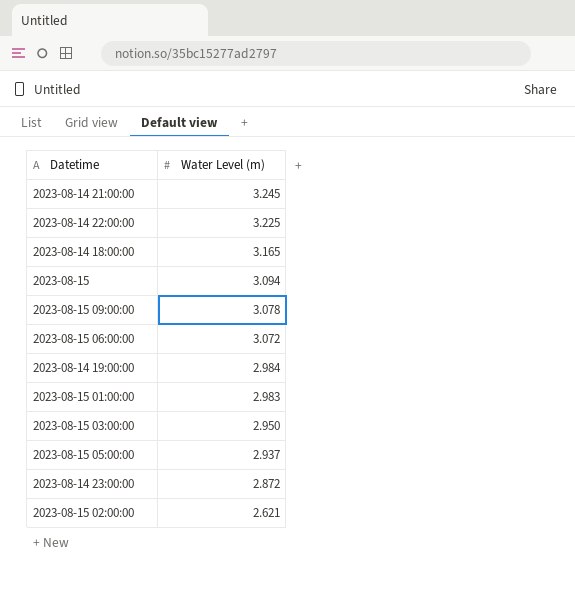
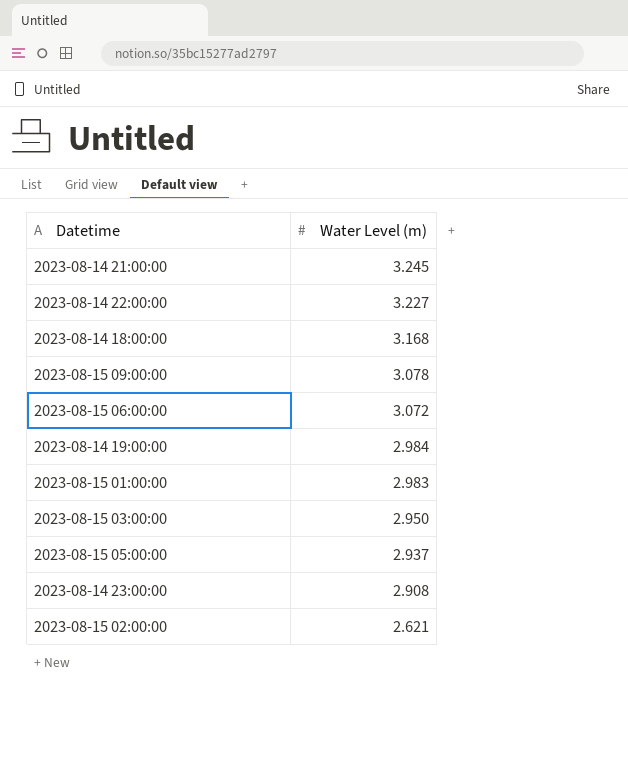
row 2023-08-15: 3.094 -> none
2023-08-14 22:00:00 | Water Level (m): 3.225 -> 3.227
2023-08-14 18:00:00 | Water Level (m): 3.165 -> 3.168
2023-08-14 23:00:00 | Water Level (m): 2.872 -> 2.908

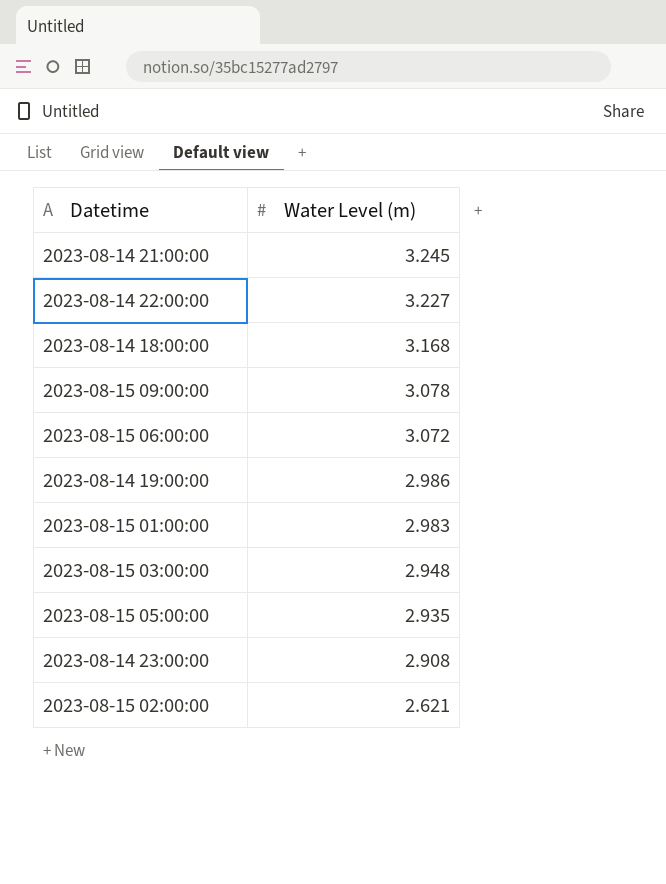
2023-08-14 19:00:00 | Water Level (m): 2.984 -> 2.986
2023-08-15 03:00:00 | Water Level (m): 2.950 -> 2.948
2023-08-15 05:00:00 | Water Level (m): 2.937 -> 2.935

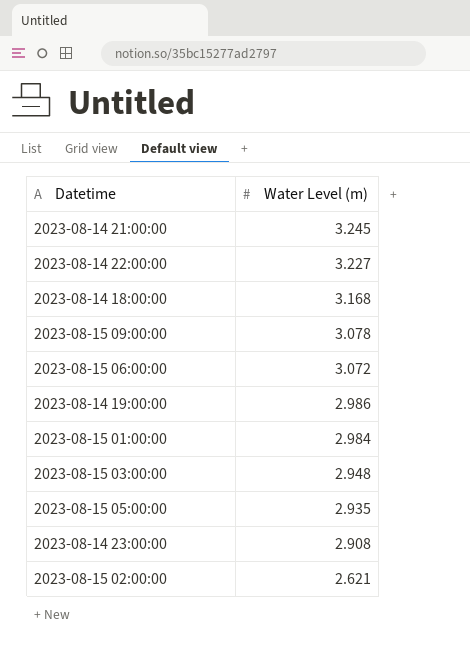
2023-08-15 01:00:00 | Water Level (m): 2.983 -> 2.984

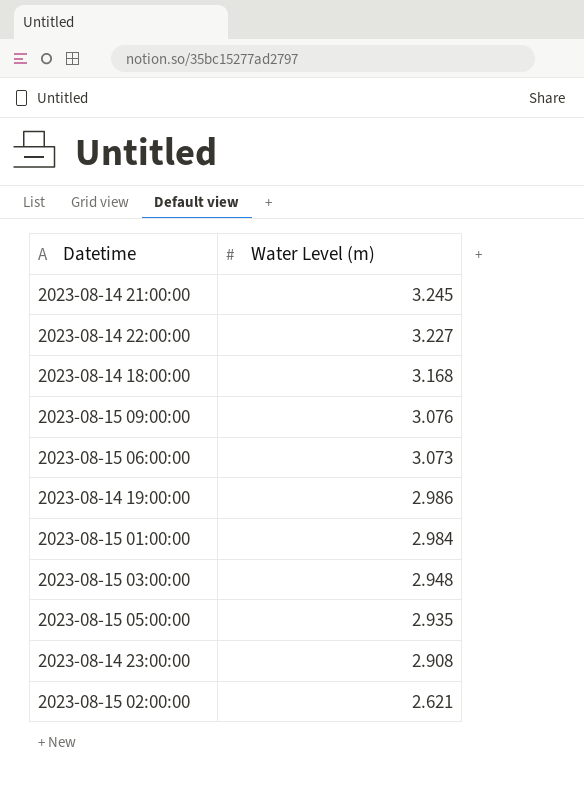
2023-08-15 09:00:00 | Water Level (m): 3.078 -> 3.076
2023-08-15 06:00:00 | Water Level (m): 3.072 -> 3.073

